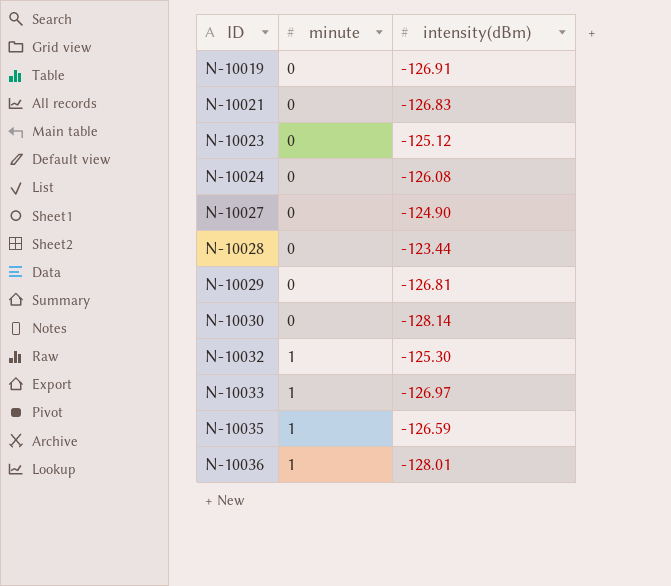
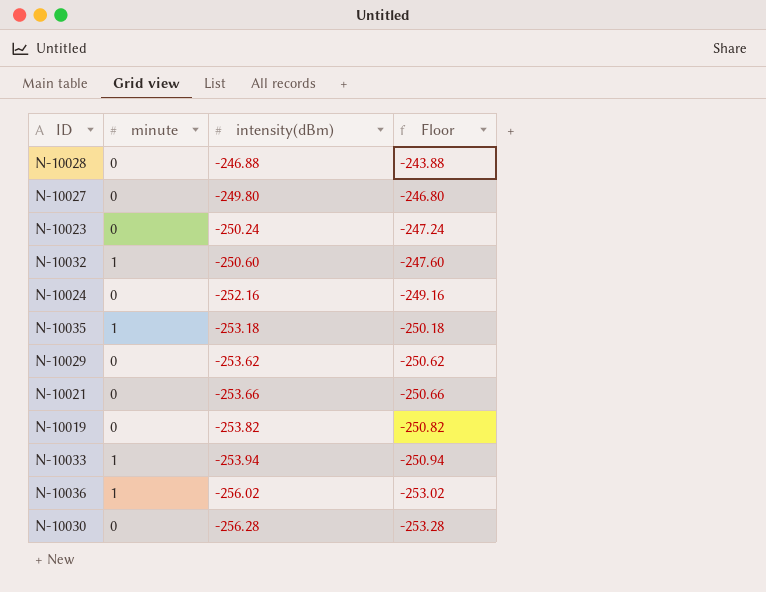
row order: ID ascending -> intensity(dBm) descending
column Floor | formula: none -> [intensity(dBm)] + 3
N-10028 | intensity(dBm): -123.44 -> -246.88
N-10027 | intensity(dBm): -124.90 -> -249.80
N-10023 | intensity(dBm): -125.12 -> -250.24
N-10032 | intensity(dBm): -125.30 -> -250.60
N-10024 | intensity(dBm): -126.08 -> -252.16
N-10035 | intensity(dBm): -126.59 -> -253.18
N-10029 | intensity(dBm): -126.81 -> -253.62
N-10021 | intensity(dBm): -126.83 -> -253.66
N-10019 | intensity(dBm): -126.91 -> -253.82
N-10033 | intensity(dBm): -126.97 -> -253.94
N-10036 | intensity(dBm): -128.01 -> -256.02
N-10030 | intensity(dBm): -128.14 -> -256.28

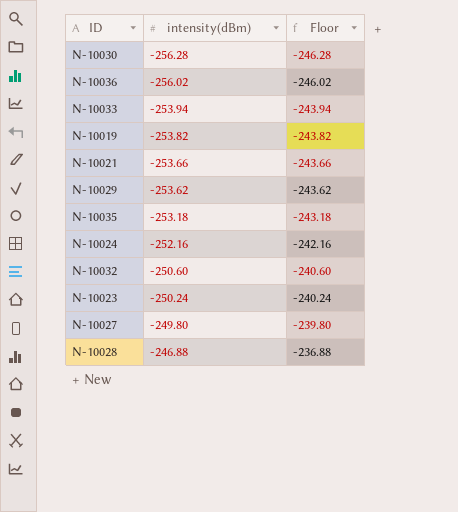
row order: intensity(dBm) descending -> intensity(dBm) ascending
column minute | position: 2 -> none
column Floor | formula: [intensity(dBm)] + 3 -> [intensity(dBm)] + 10

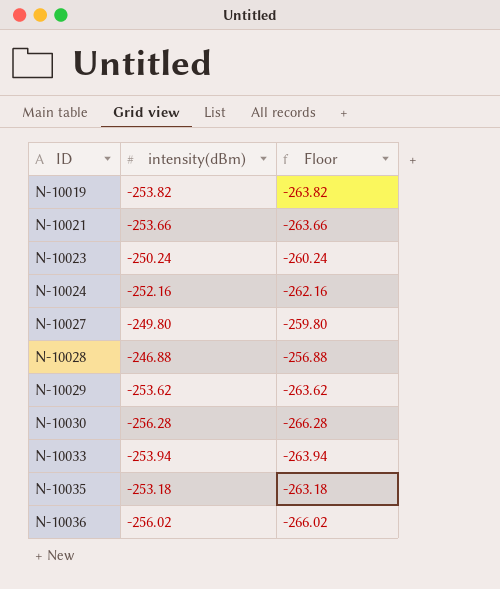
row order: intensity(dBm) ascending -> ID ascending
column Floor | formula: [intensity(dBm)] + 10 -> [intensity(dBm)] - 10
row N-10032: -250.60 | -240.60 -> none

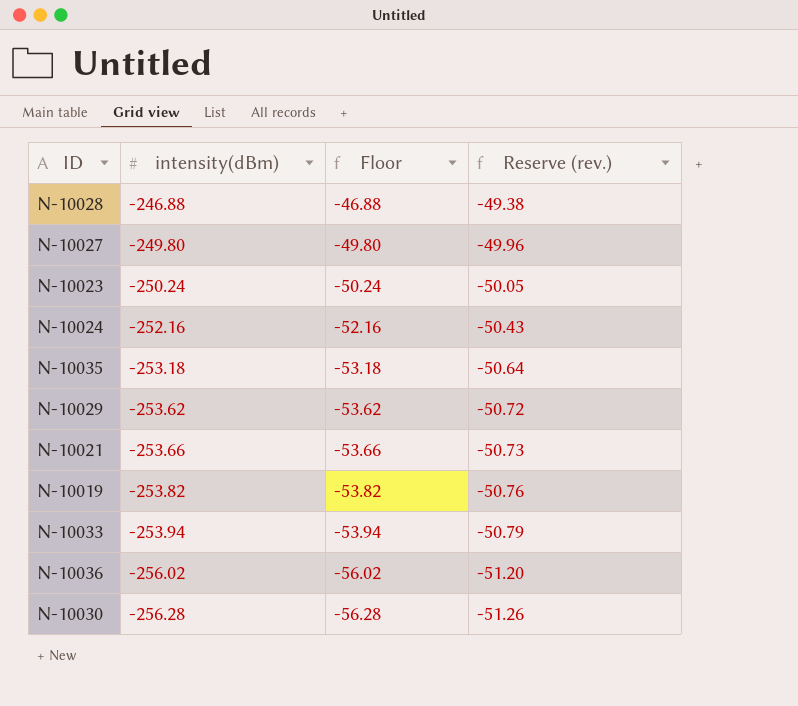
row order: ID ascending -> intensity(dBm) descending
column Floor | formula: [intensity(dBm)] - 10 -> [intensity(dBm)] + 200
column Reserve (rev.) | formula: none -> [intensity(dBm)] * 0.2

